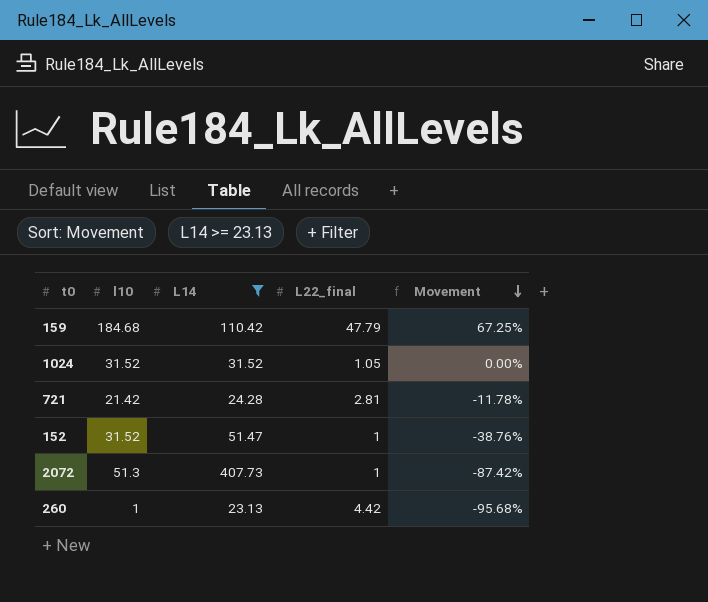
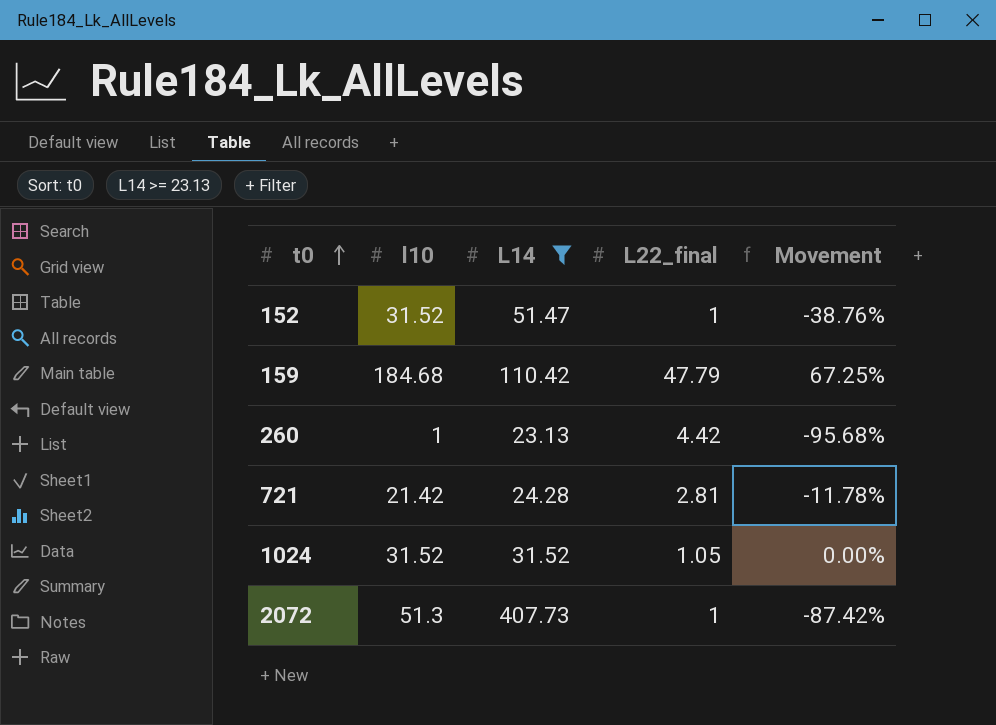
row order: Movement descending -> t0 ascending

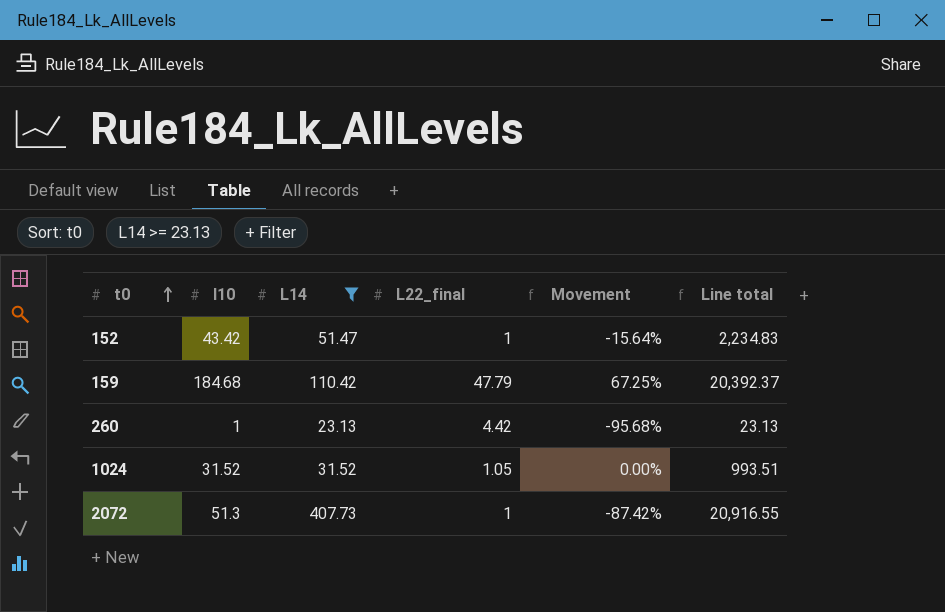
column Line total | formula: none -> [l10] * [L14]
row 721: 21.42 | 24.28 | 2.81 | -11.78% -> none
152 | l10: 31.52 -> 43.42
152 | Movement: -38.76% -> -15.64%

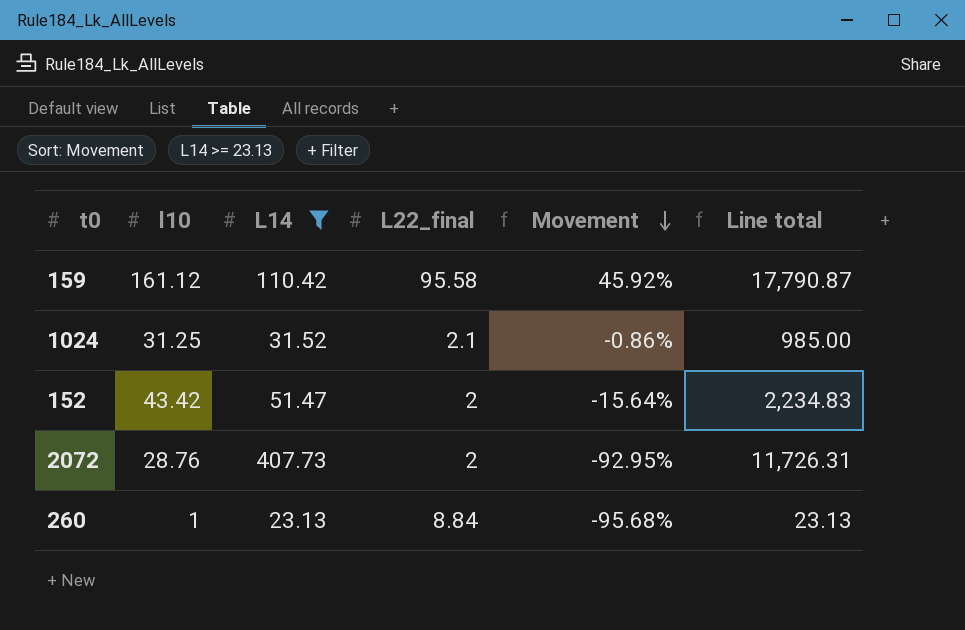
row order: t0 ascending -> Movement descending
159 | l10: 184.68 -> 161.12
159 | L22_final: 47.79 -> 95.58
159 | Movement: 67.25% -> 45.92%
159 | Line total: 20,392.37 -> 17,790.87
1024 | l10: 31.52 -> 31.25
1024 | L22_final: 1.05 -> 2.1
1024 | Movement: 0.00% -> -0.86%
1024 | Line total: 993.51 -> 985.00
152 | L22_final: 1 -> 2
2072 | l10: 51.3 -> 28.76
2072 | L22_final: 1 -> 2
2072 | Movement: -87.42% -> -92.95%
2072 | Line total: 20,916.55 -> 11,726.31
260 | L22_final: 4.42 -> 8.84

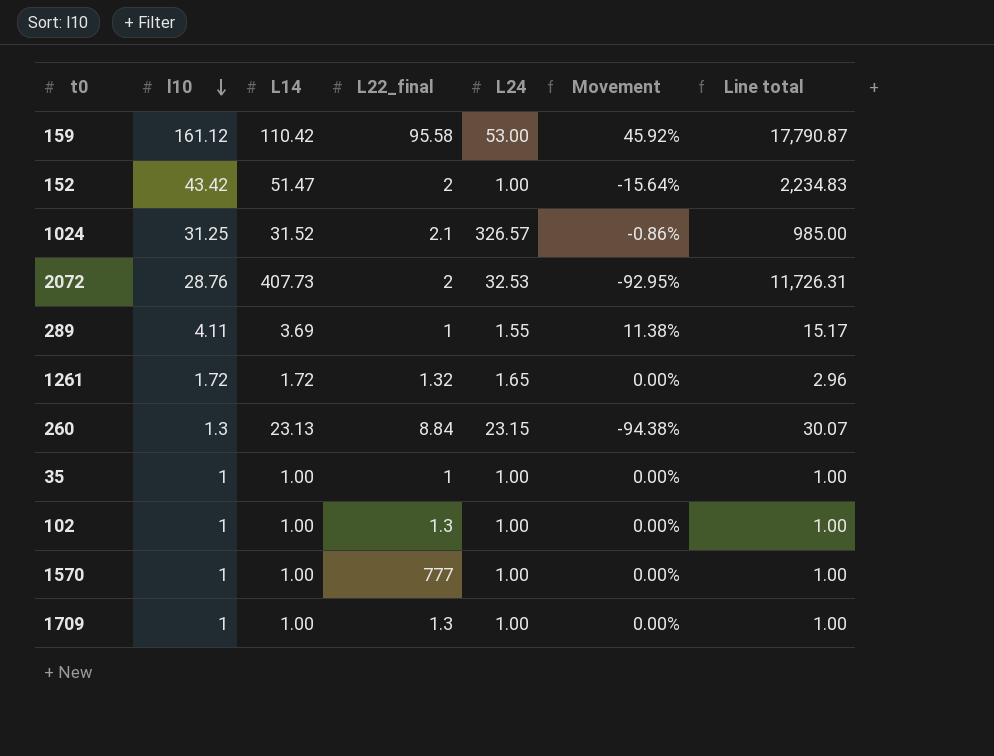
filter: L14 >= 23.13 -> none
row order: Movement descending -> l10 descending
column L24 | position: none -> 5
260 | l10: 1 -> 1.3
260 | Movement: -95.68% -> -94.38%
260 | Line total: 23.13 -> 30.07

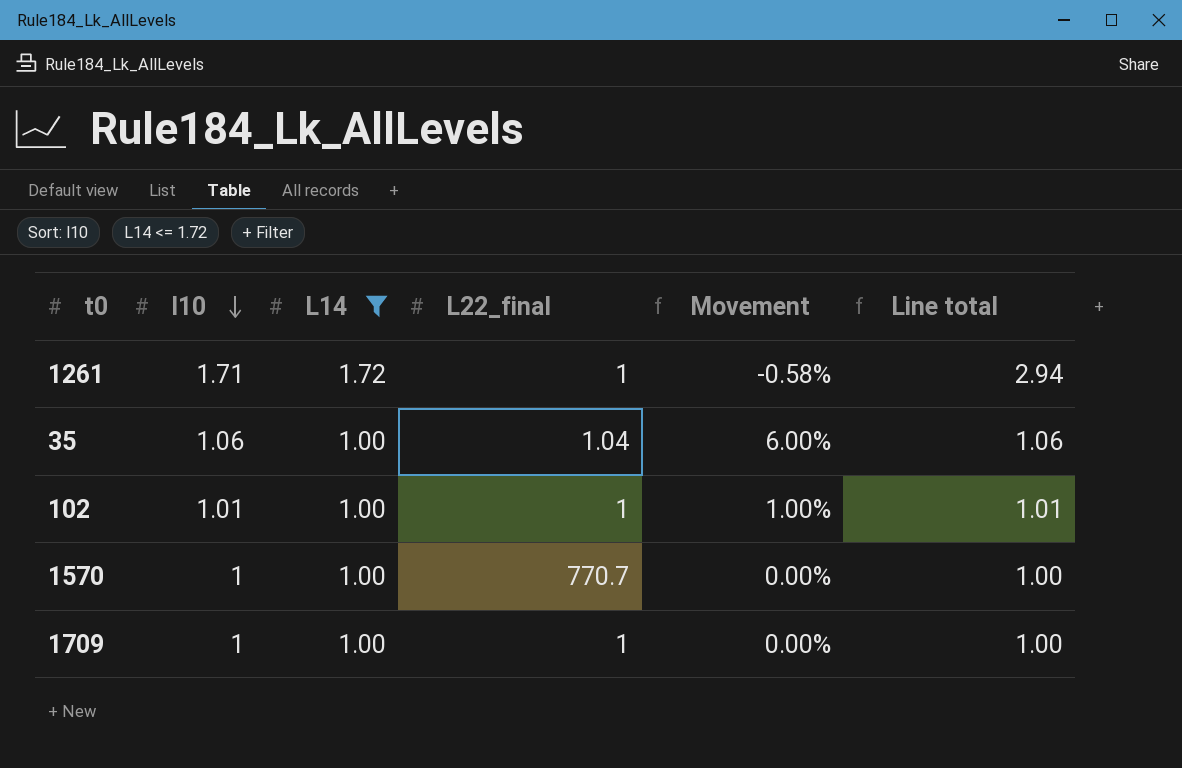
filter: none -> L14 <= 1.72
column L24 | position: 5 -> none
1261 | l10: 1.72 -> 1.71
1261 | L22_final: 1.32 -> 1
1261 | Movement: 0.00% -> -0.58%
1261 | Line total: 2.96 -> 2.94
35 | l10: 1 -> 1.06
35 | L22_final: 1 -> 1.04
35 | Movement: 0.00% -> 6.00%
35 | Line total: 1.00 -> 1.06
102 | l10: 1 -> 1.01
102 | L22_final: 1.3 -> 1
102 | Movement: 0.00% -> 1.00%
102 | Line total: 1.00 -> 1.01
1570 | L22_final: 777 -> 770.7
1709 | L22_final: 1.3 -> 1

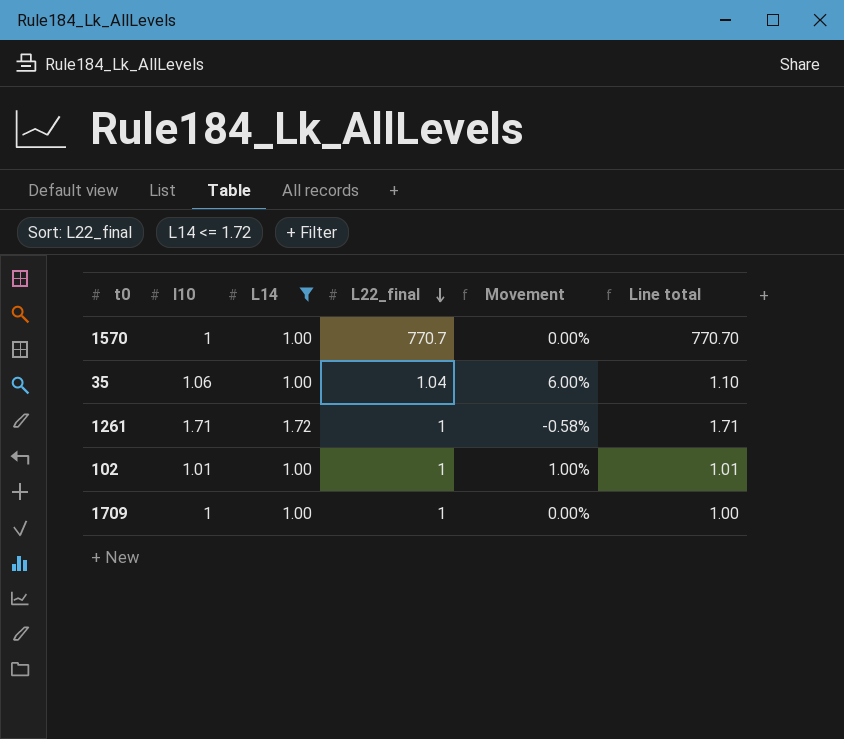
row order: l10 descending -> L22_final descending
column Line total | formula: [l10] * [L14] -> [l10] * [L22_final]

